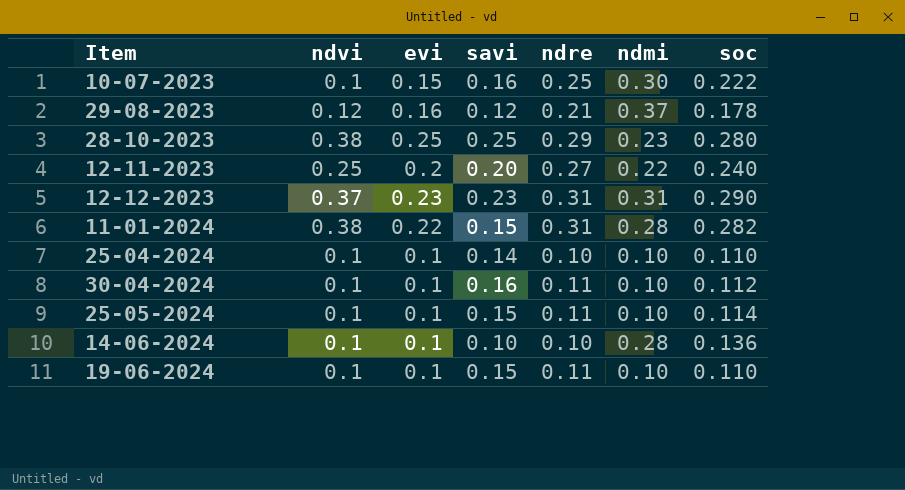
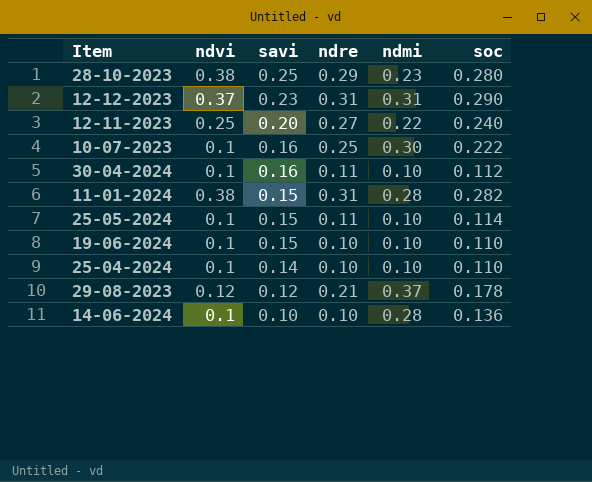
row order: Item ascending -> savi descending
column evi | position: 3 -> none
19-06-2024 | ndre: 0.11 -> 0.10

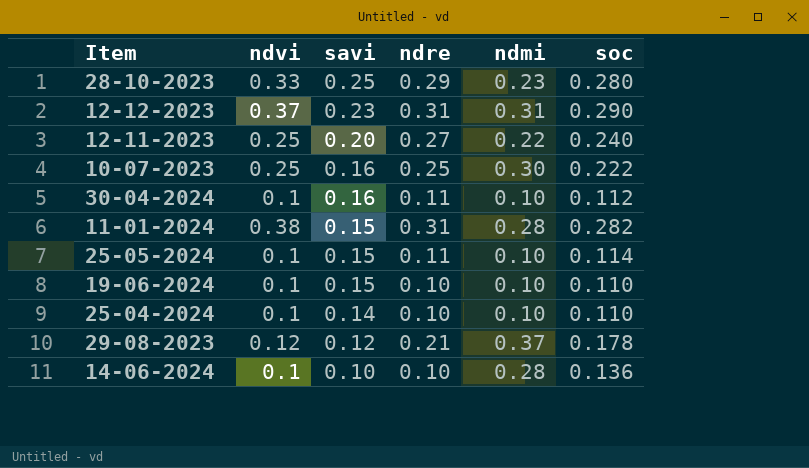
28-10-2023 | ndvi: 0.38 -> 0.33
10-07-2023 | ndvi: 0.1 -> 0.25

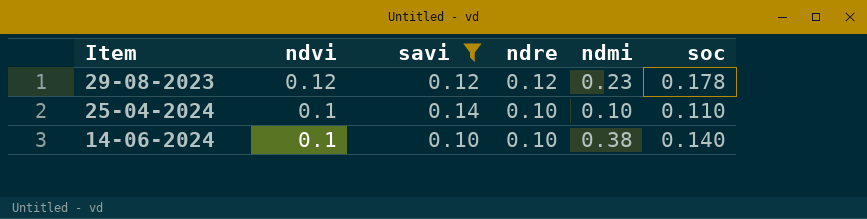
filter: none -> savi <= 0.14
row order: savi descending -> Item ascending
29-08-2023 | ndre: 0.21 -> 0.12
29-08-2023 | ndmi: 0.37 -> 0.23
14-06-2024 | ndmi: 0.28 -> 0.38
14-06-2024 | soc: 0.136 -> 0.140

